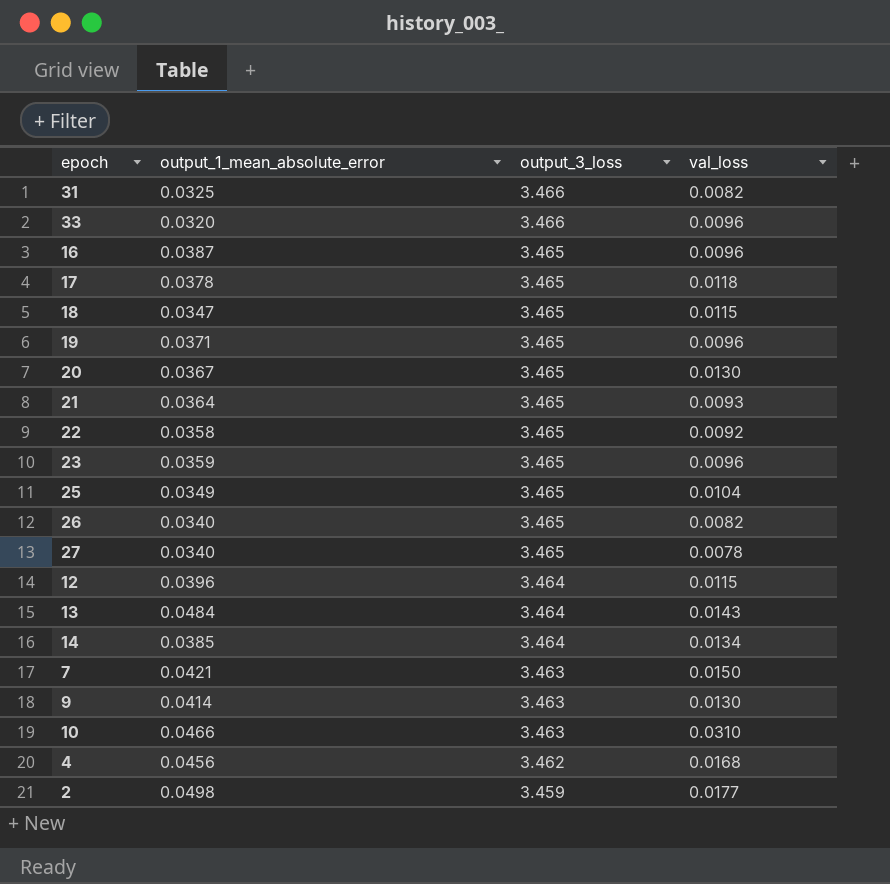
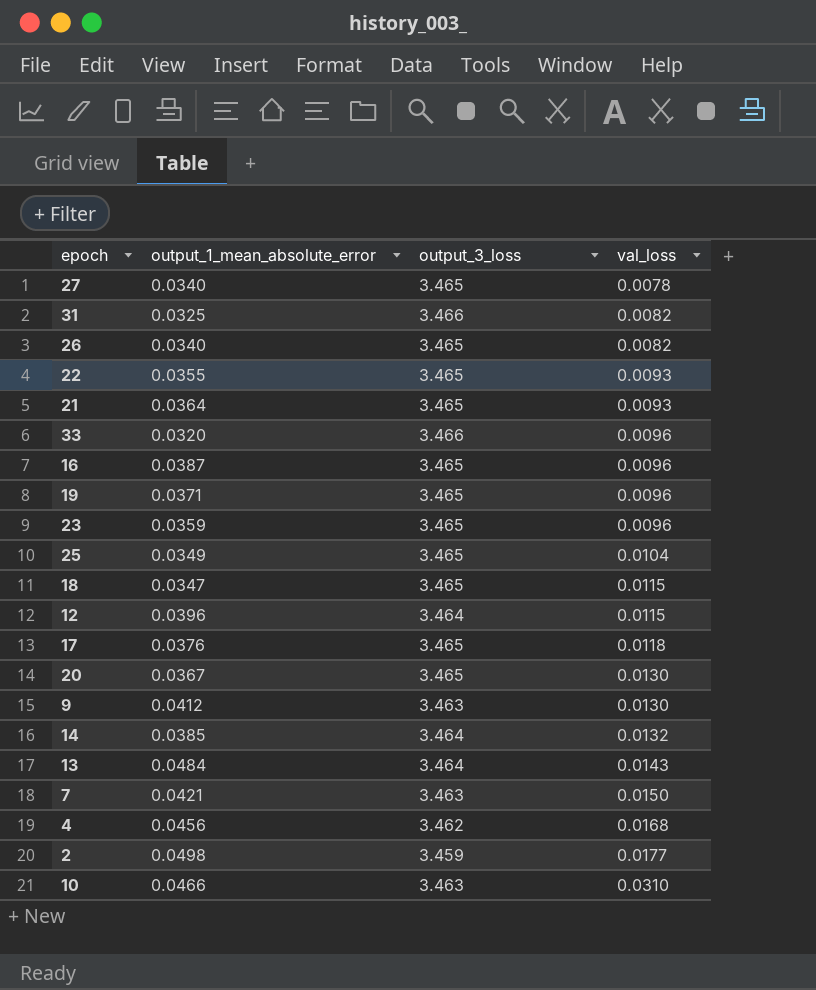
row order: output_3_loss descending -> val_loss ascending
22 | output_1_mean_absolute_error: 0.0358 -> 0.0355
22 | val_loss: 0.0092 -> 0.0093
17 | output_1_mean_absolute_error: 0.0378 -> 0.0376
9 | output_1_mean_absolute_error: 0.0414 -> 0.0412
14 | val_loss: 0.0134 -> 0.0132

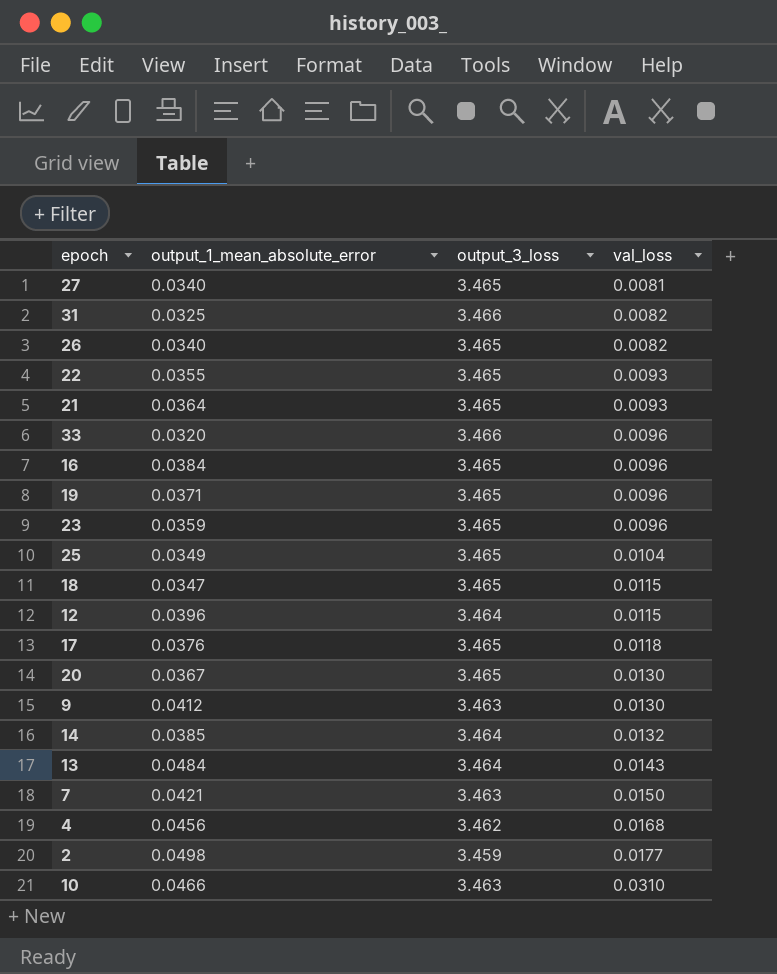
27 | val_loss: 0.0078 -> 0.0081
16 | output_1_mean_absolute_error: 0.0387 -> 0.0384

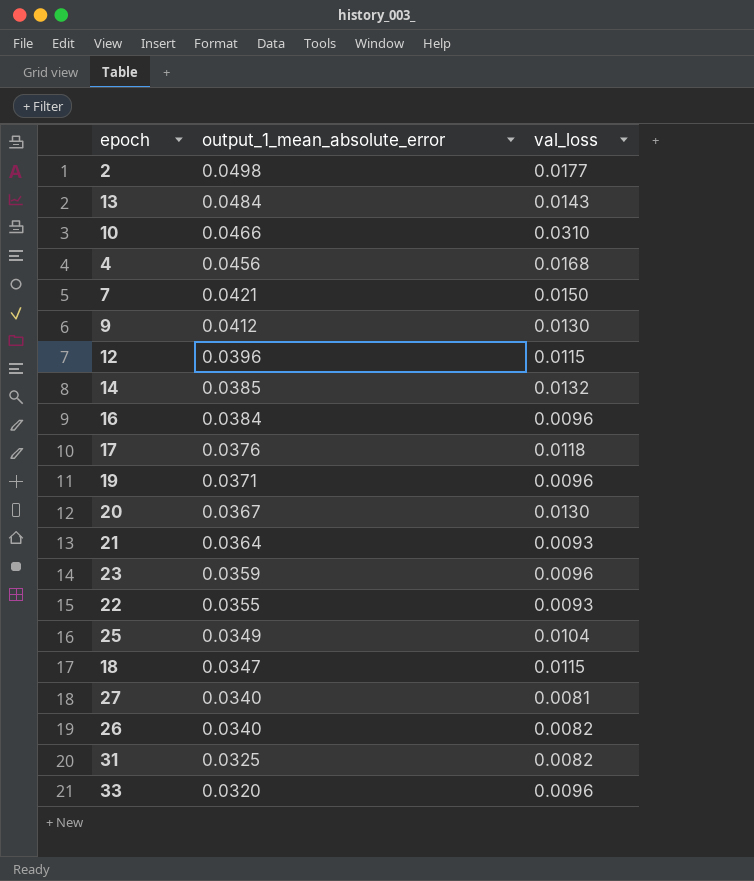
row order: val_loss ascending -> output_1_mean_absolute_error descending
column output_3_loss | position: 3 -> none

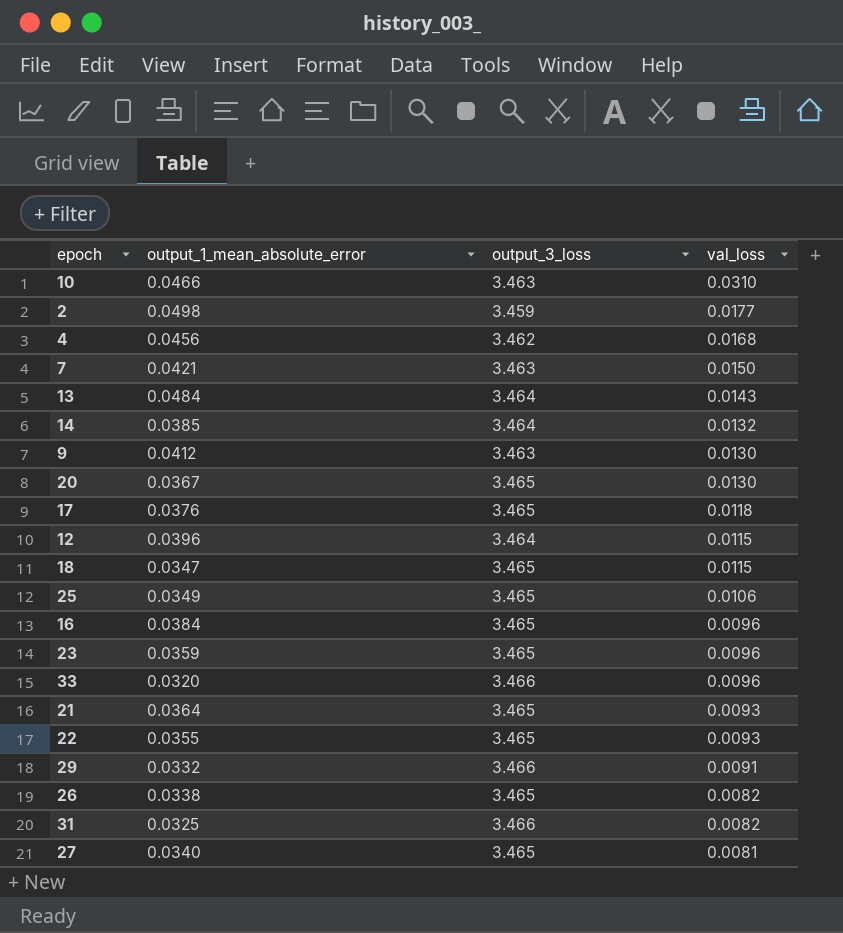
row order: output_1_mean_absolute_error descending -> val_loss descending
column output_3_loss | position: none -> 3
row 19: 0.0371 | 0.0096 -> none
25 | val_loss: 0.0104 -> 0.0106
row 29: none -> 0.0332 | 3.466 | 0.0091
26 | output_1_mean_absolute_error: 0.0340 -> 0.0338

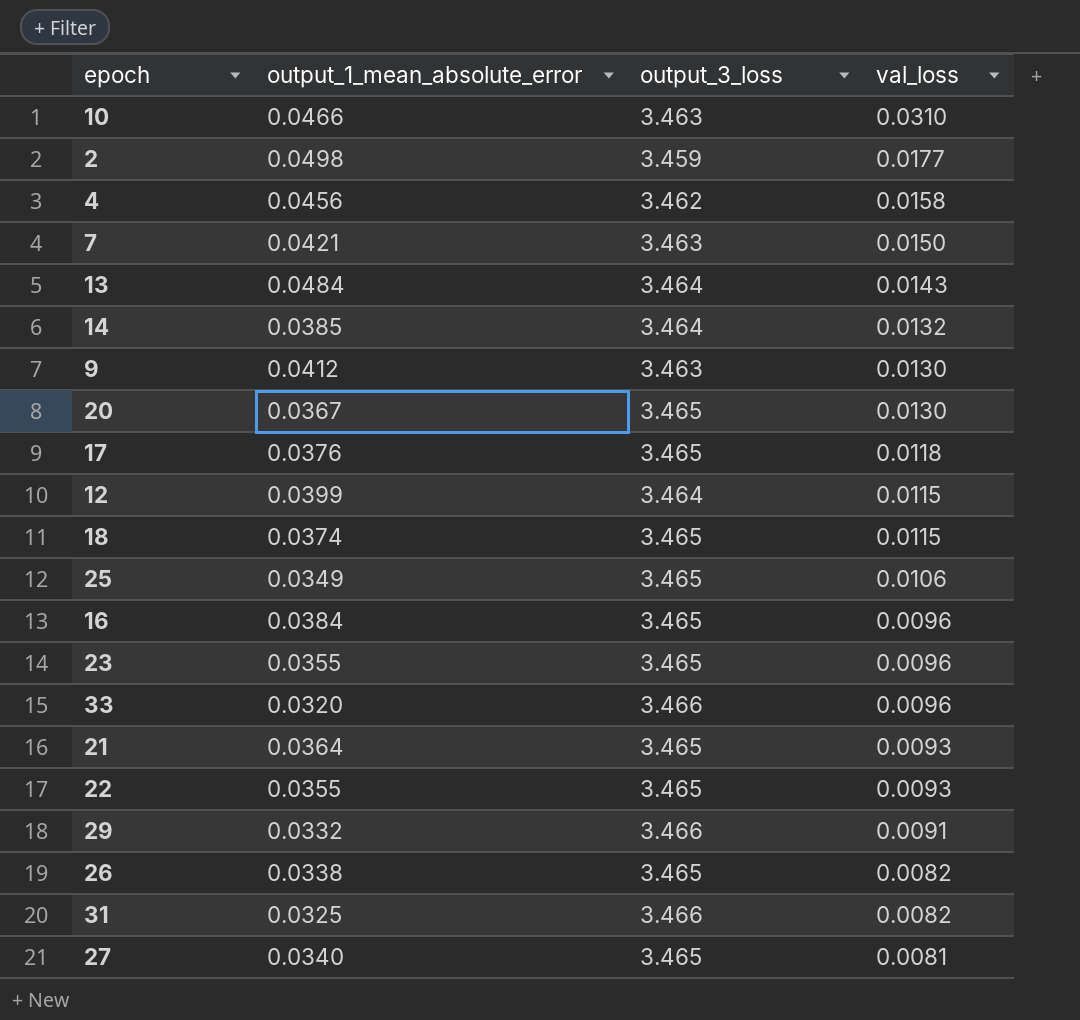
4 | val_loss: 0.0168 -> 0.0158
12 | output_1_mean_absolute_error: 0.0396 -> 0.0399
18 | output_1_mean_absolute_error: 0.0347 -> 0.0374
23 | output_1_mean_absolute_error: 0.0359 -> 0.0355

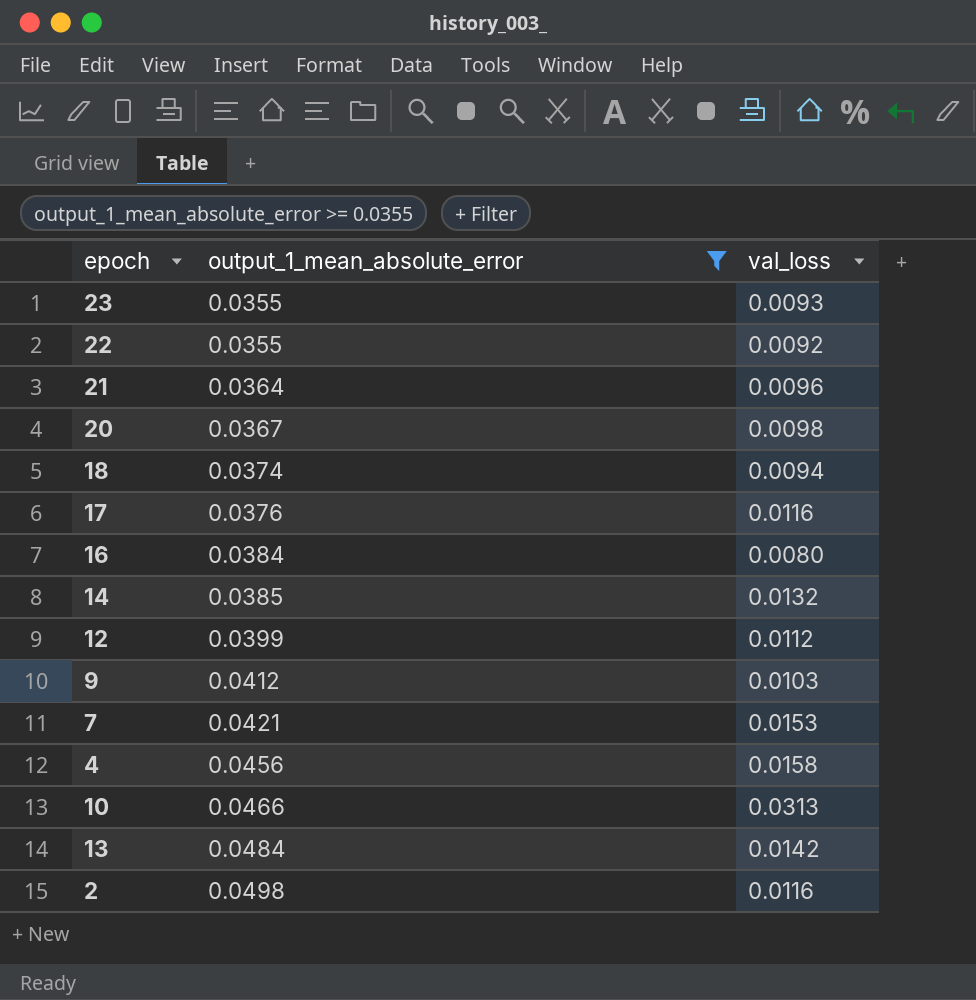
filter: none -> output_1_mean_absolute_error >= 0.0355
row order: val_loss descending -> output_1_mean_absolute_error ascending
column output_3_loss | position: 3 -> none
23 | val_loss: 0.0096 -> 0.0093
22 | val_loss: 0.0093 -> 0.0092
21 | val_loss: 0.0093 -> 0.0096
20 | val_loss: 0.0130 -> 0.0098
18 | val_loss: 0.0115 -> 0.0094
17 | val_loss: 0.0118 -> 0.0116
16 | val_loss: 0.0096 -> 0.0080
12 | val_loss: 0.0115 -> 0.0112
9 | val_loss: 0.0130 -> 0.0103
7 | val_loss: 0.0150 -> 0.0153
10 | val_loss: 0.0310 -> 0.0313
13 | val_loss: 0.0143 -> 0.0142
2 | val_loss: 0.0177 -> 0.0116

